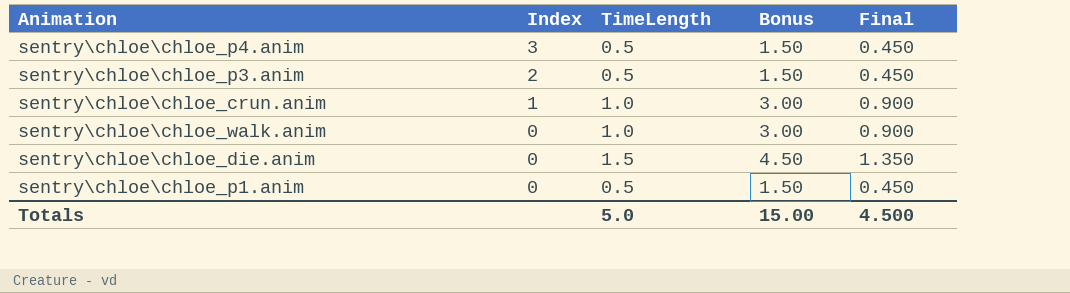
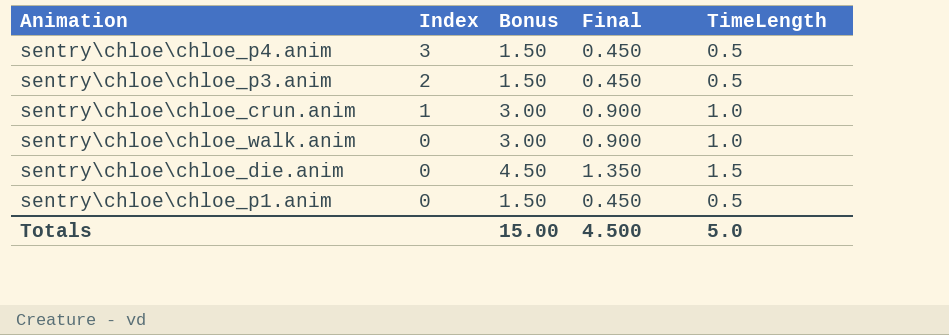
column TimeLength | position: 3 -> 5

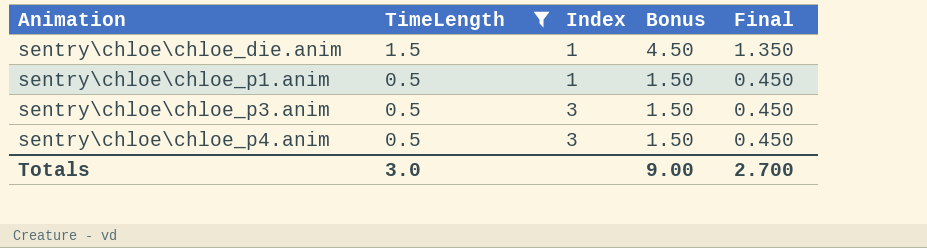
filter: none -> TimeLength != 1.0
row order: Index descending -> Animation ascending
column TimeLength | position: 5 -> 2
sentry\chloe\chloe_die.anim | Index: 0 -> 1
sentry\chloe\chloe_p1.anim | Index: 0 -> 1
sentry\chloe\chloe_p3.anim | Index: 2 -> 3
Totals | TimeLength: 5.0 -> 3.0
Totals | Bonus: 15.00 -> 9.00
Totals | Final: 4.500 -> 2.700

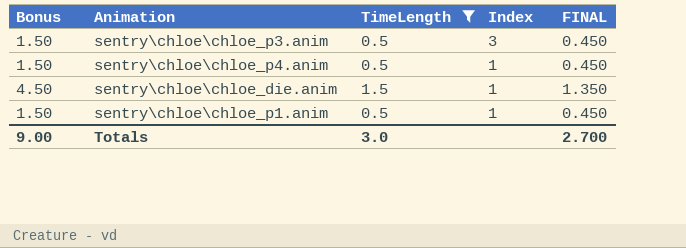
row order: Animation ascending -> Index descending
column Bonus | position: 4 -> 1
column name: Final -> FINAL
sentry\chloe\chloe_p4.anim | Index: 3 -> 1

